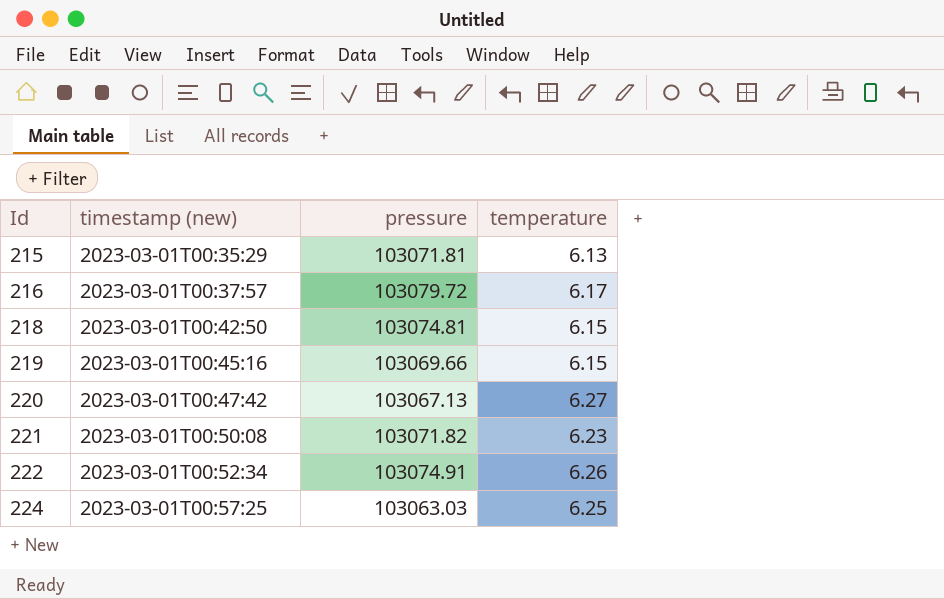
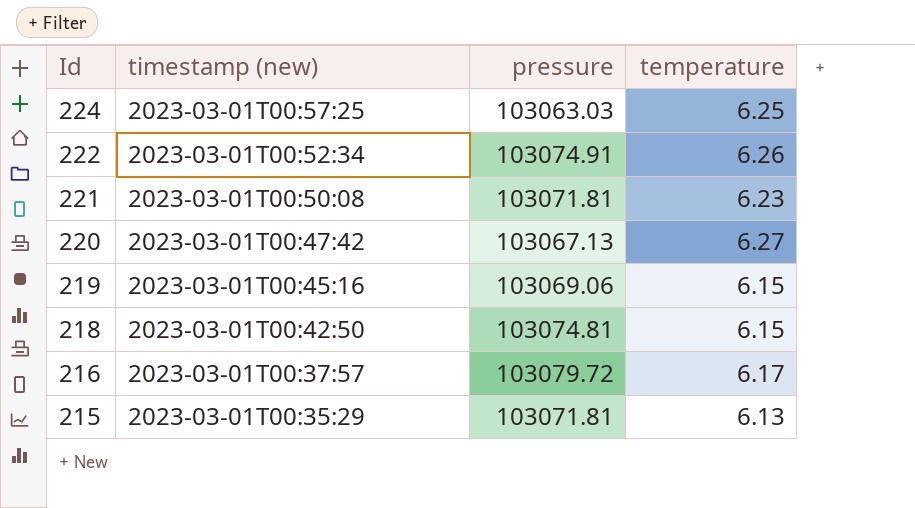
row order: Id ascending -> Id descending
221 | pressure: 103071.82 -> 103071.81
219 | pressure: 103069.66 -> 103069.06

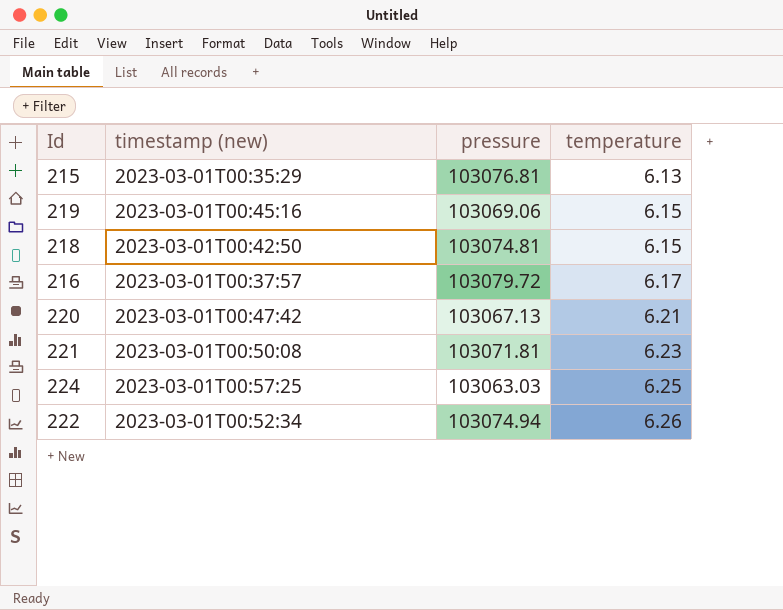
row order: Id descending -> temperature ascending
215 | pressure: 103071.81 -> 103076.81
220 | temperature: 6.27 -> 6.21
222 | pressure: 103074.91 -> 103074.94

